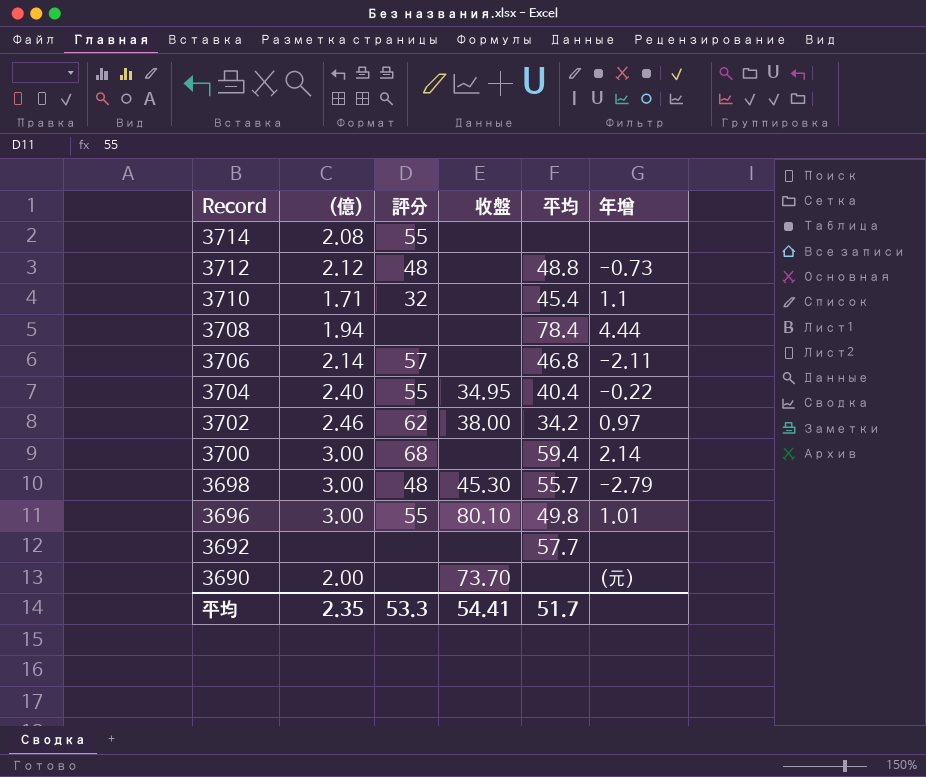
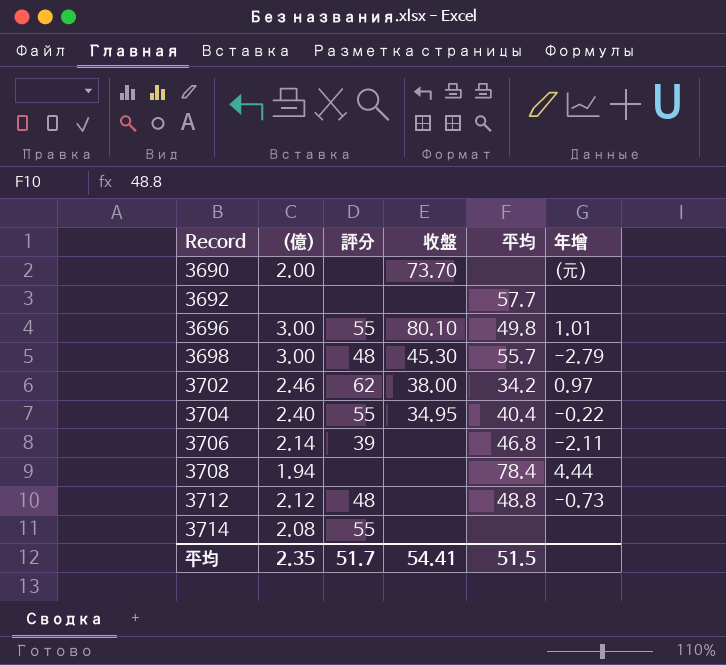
row order: Record descending -> Record ascending
row 3710: 1.71 | 32 | none | 45.4 | 1.1 -> none
row 3700: 3.00 | 68 | none | 59.4 | 2.14 -> none
3706 | 評分: 57 -> 39
平均 | 評分: 53.3 -> 51.7
平均 | 平均: 51.7 -> 51.5

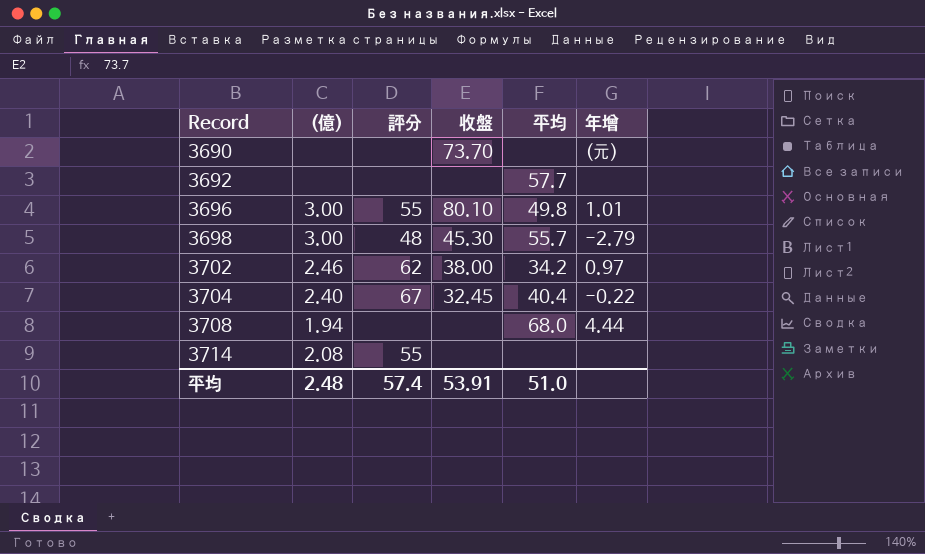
row 3706: 2.14 | 39 | none | 46.8 | -2.11 -> none
row 3712: 2.12 | 48 | none | 48.8 | -0.73 -> none
3690 | (億): 2.00 -> none
3704 | 評分: 55 -> 67
3704 | 收盤: 34.95 -> 32.45
3708 | 平均: 78.4 -> 68.0
平均 | (億): 2.35 -> 2.48
平均 | 評分: 51.7 -> 57.4
平均 | 收盤: 54.41 -> 53.91
平均 | 平均: 51.5 -> 51.0

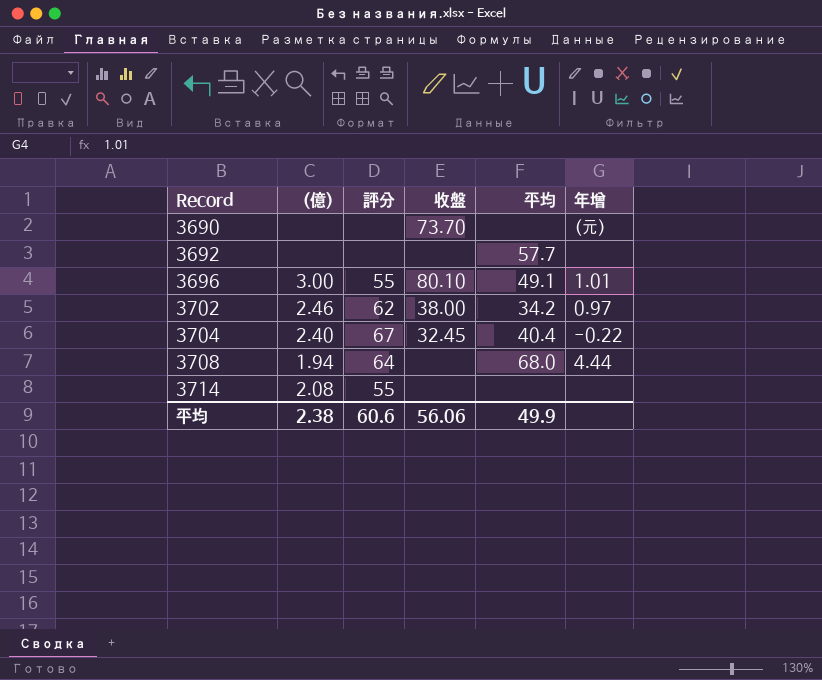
row 3698: 3.00 | 48 | 45.30 | 55.7 | -2.79 -> none
3696 | 平均: 49.8 -> 49.1
3708 | 評分: none -> 64
平均 | (億): 2.48 -> 2.38
平均 | 評分: 57.4 -> 60.6
平均 | 收盤: 53.91 -> 56.06
平均 | 平均: 51.0 -> 49.9

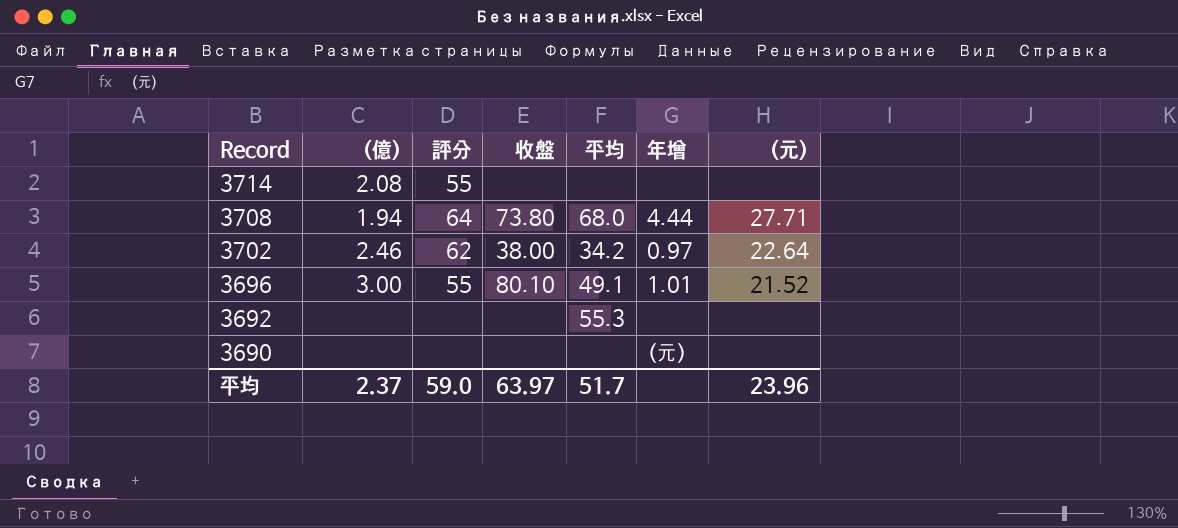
row order: Record ascending -> Record descending
column (元) | position: none -> 7
row 3704: 2.40 | 67 | 32.45 | 40.4 | -0.22 -> none
3708 | 收盤: none -> 73.80
3692 | 平均: 57.7 -> 55.3
3690 | 收盤: 73.70 -> none
平均 | (億): 2.38 -> 2.37
平均 | 評分: 60.6 -> 59.0
平均 | 收盤: 56.06 -> 63.97
平均 | 平均: 49.9 -> 51.7

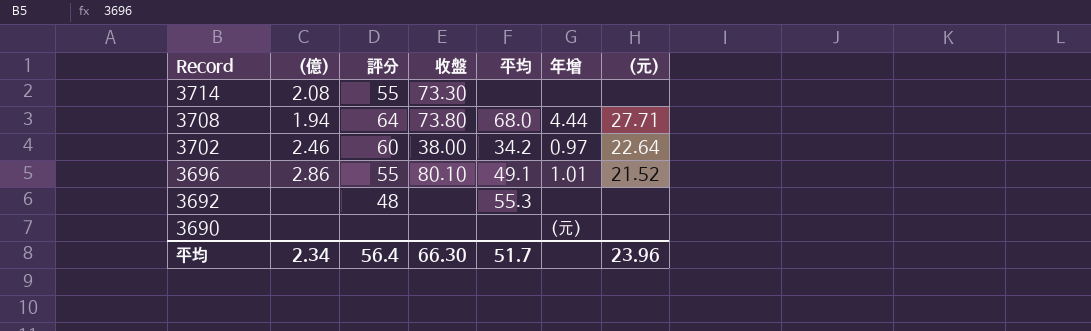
3714 | 收盤: none -> 73.30
3702 | 評分: 62 -> 60
3696 | (億): 3.00 -> 2.86
3692 | 評分: none -> 48
平均 | (億): 2.37 -> 2.34
平均 | 評分: 59.0 -> 56.4
平均 | 收盤: 63.97 -> 66.30

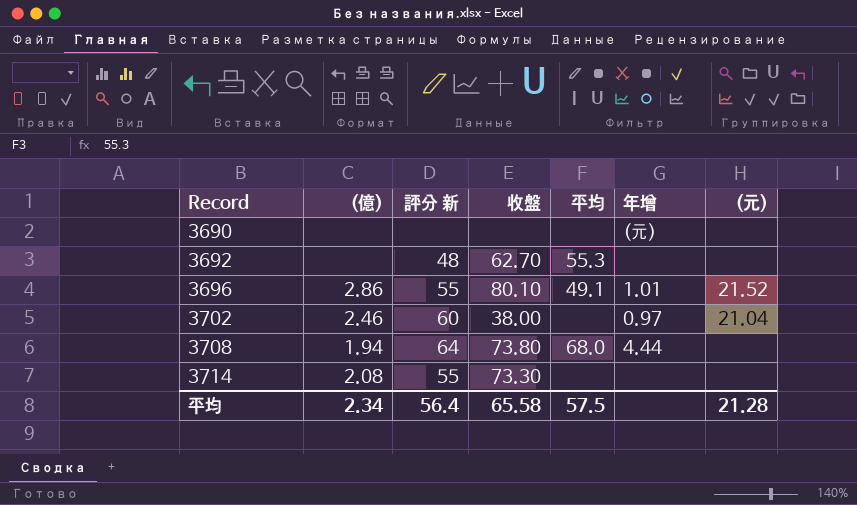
row order: Record descending -> Record ascending
column name: 評分 -> 評分 新
3692 | 收盤: none -> 62.70
3702 | 平均: 34.2 -> none
3702 | (元): 22.64 -> 21.04
3708 | (元): 27.71 -> none
平均 | 收盤: 66.30 -> 65.58
平均 | 平均: 51.7 -> 57.5
平均 | (元): 23.96 -> 21.28

